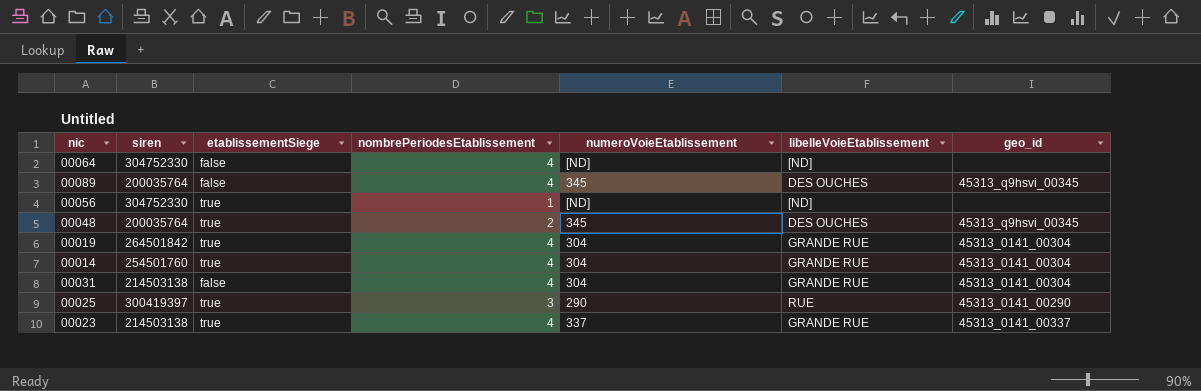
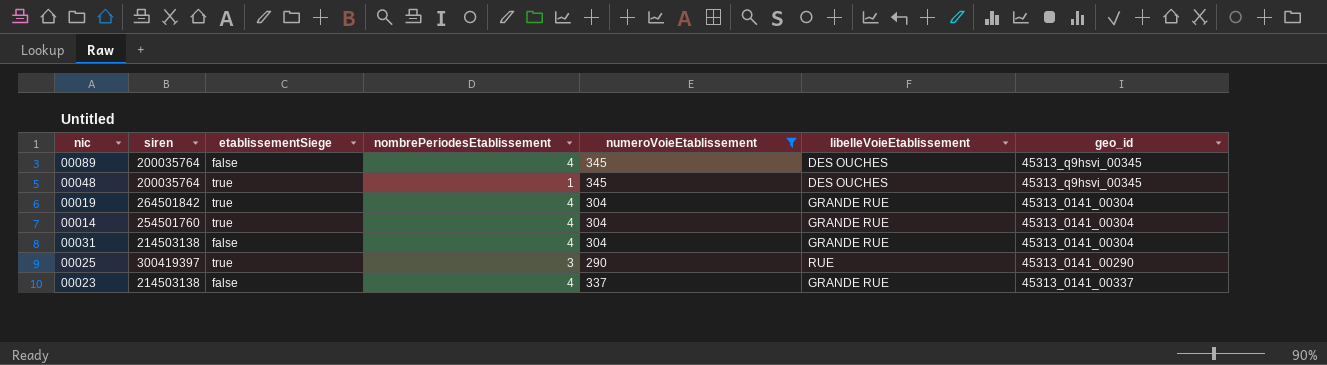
filter: none -> numeroVoieEtablissement != [ND]
00048 | nombrePeriodesEtablissement: 2 -> 1
00023 | etablissementSiege: true -> false

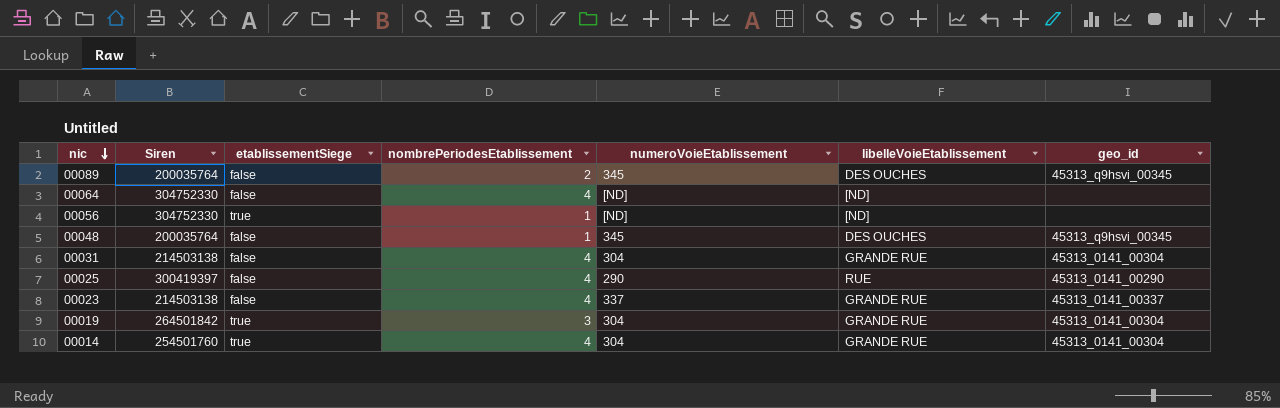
filter: numeroVoieEtablissement != [ND] -> none
row order: none -> nic descending
column name: siren -> Siren
00089 | nombrePeriodesEtablissement: 4 -> 2
00048 | etablissementSiege: true -> false
00025 | etablissementSiege: true -> false
00025 | nombrePeriodesEtablissement: 3 -> 4
00019 | nombrePeriodesEtablissement: 4 -> 3

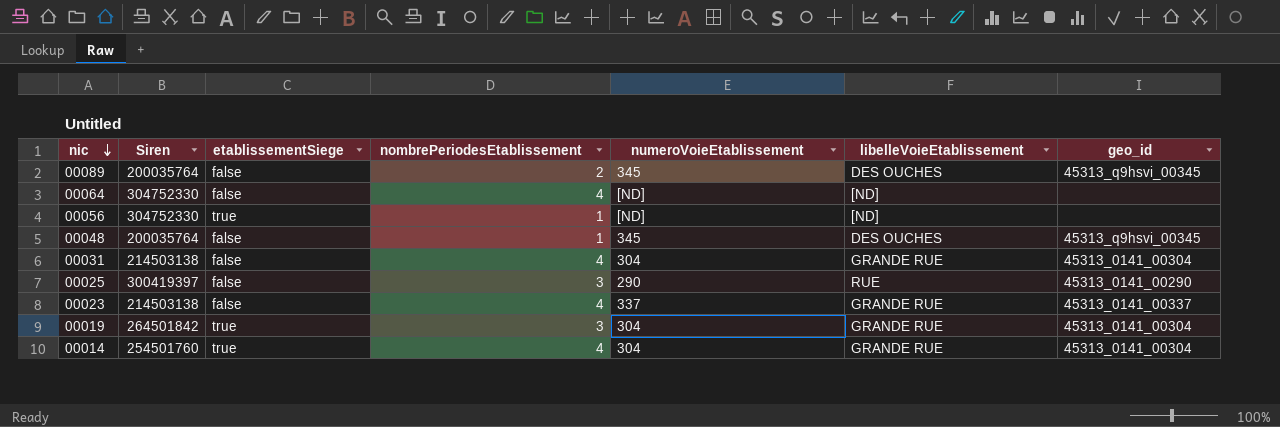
00025 | nombrePeriodesEtablissement: 4 -> 3

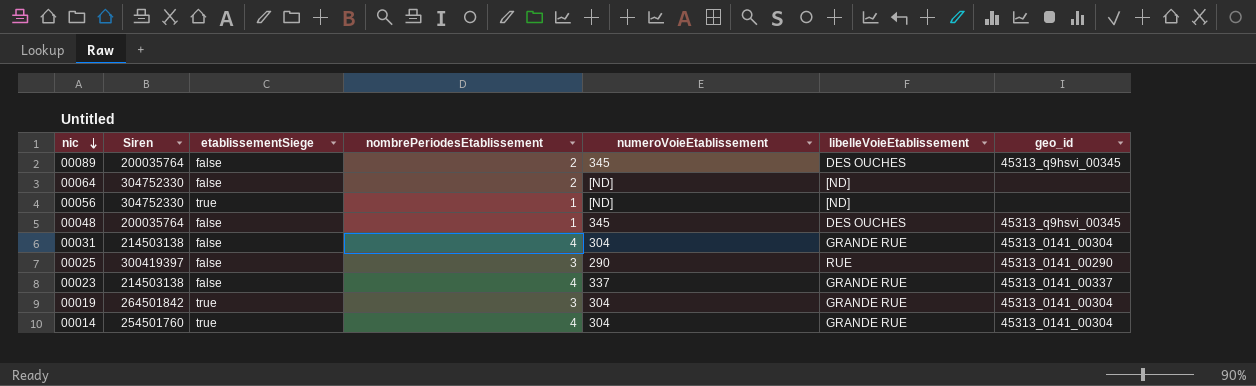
00064 | nombrePeriodesEtablissement: 4 -> 2

